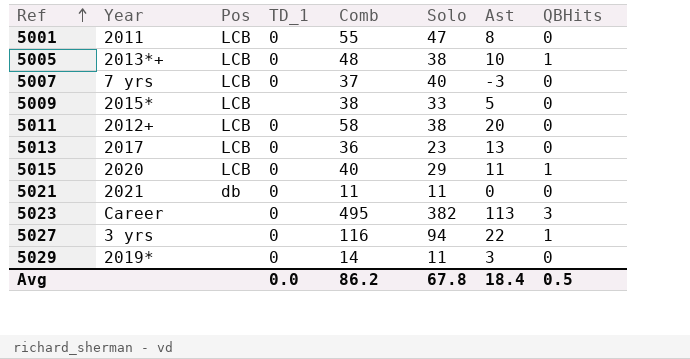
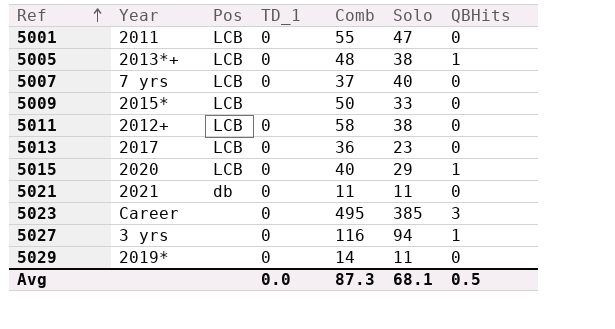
column Ast | formula: [Comb] - [Solo] -> none
5009 | Comb: 38 -> 50
5023 | Solo: 382 -> 385
Avg | Comb: 86.2 -> 87.3
Avg | Solo: 67.8 -> 68.1

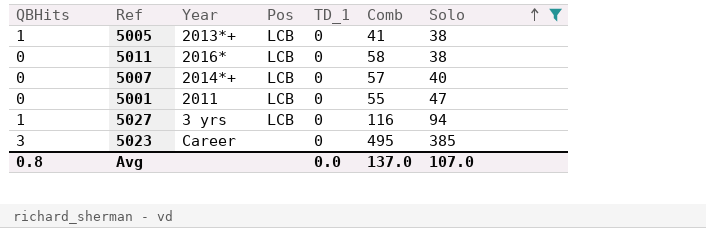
filter: none -> Solo >= 38
row order: Ref ascending -> Solo ascending
column QBHits | position: 7 -> 1
5005 | Comb: 48 -> 41
5011 | Year: 2012+ -> 2016*
5007 | Year: 7 yrs -> 2014*+
5007 | Comb: 37 -> 57
5027 | Pos: none -> LCB
Avg | QBHits: 0.5 -> 0.8
Avg | Comb: 87.3 -> 137.0
Avg | Solo: 68.1 -> 107.0

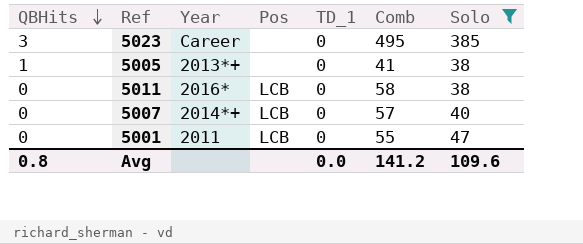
row order: Solo ascending -> QBHits descending
row 5027: 1 | 3 yrs | LCB | 0 | 116 | 94 -> none
5005 | Pos: LCB -> none
Avg | Comb: 137.0 -> 141.2
Avg | Solo: 107.0 -> 109.6

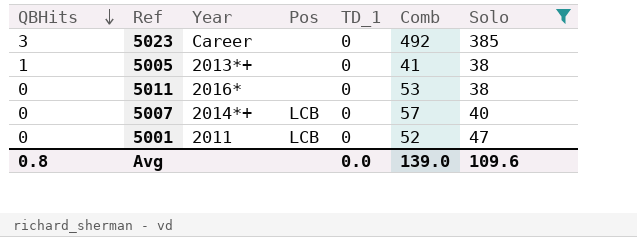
5023 | Comb: 495 -> 492
5011 | Pos: LCB -> none
5011 | Comb: 58 -> 53
5001 | Comb: 55 -> 52
Avg | Comb: 141.2 -> 139.0

